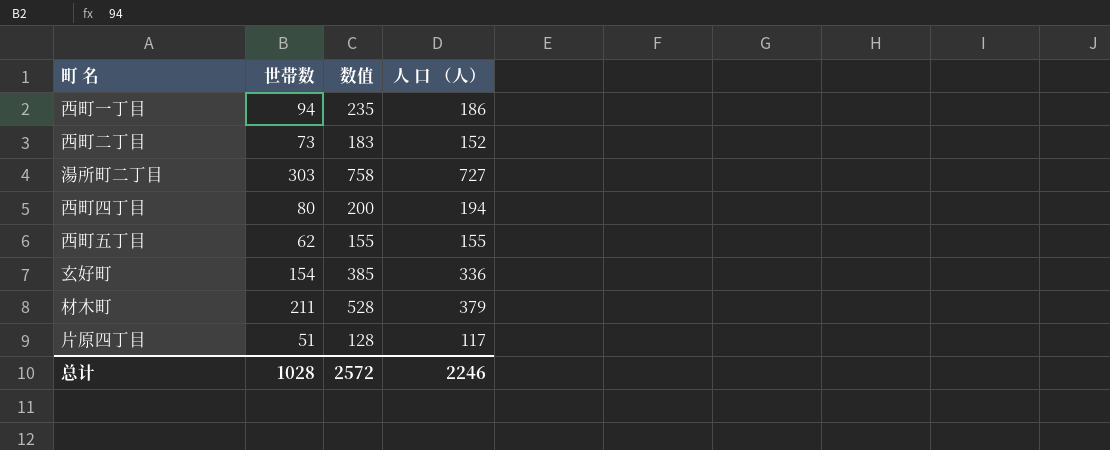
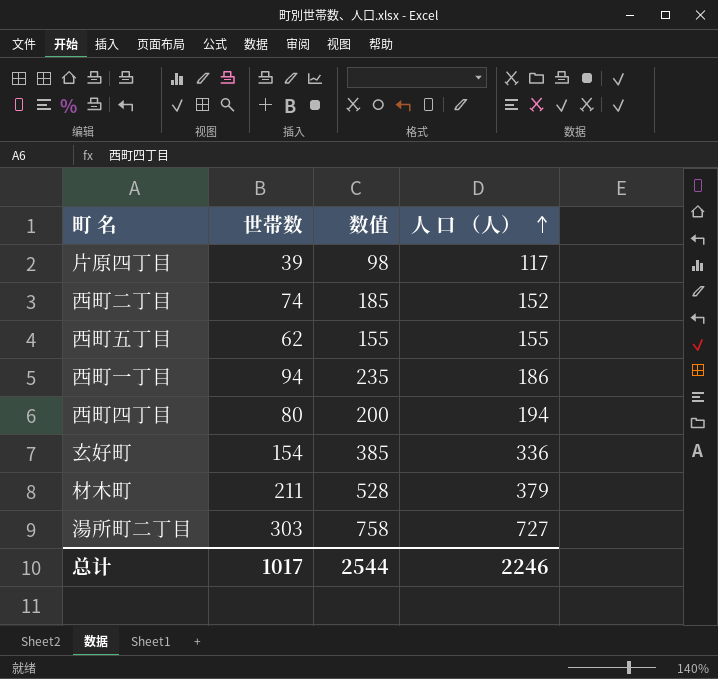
row order: none -> 人 口 （人） ascending
片原四丁目 | 世帯数: 51 -> 39
片原四丁目 | 数值: 128 -> 98
西町二丁目 | 世帯数: 73 -> 74
西町二丁目 | 数值: 183 -> 185
总计 | 世帯数: 1028 -> 1017
总计 | 数值: 2572 -> 2544

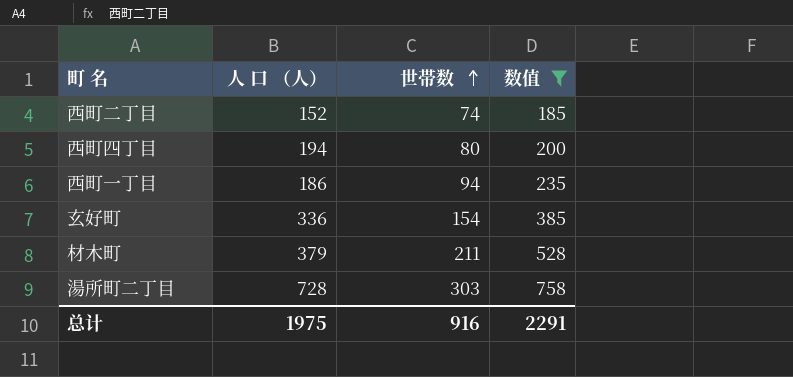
filter: none -> 数值 >= 185
row order: 人 口 （人） ascending -> 世帯数 ascending
column 人 口 （人） | position: 4 -> 2
湯所町二丁目 | 人 口 （人）: 727 -> 728
总计 | 人 口 （人）: 2246 -> 1975
总计 | 世帯数: 1017 -> 916
总计 | 数值: 2544 -> 2291

